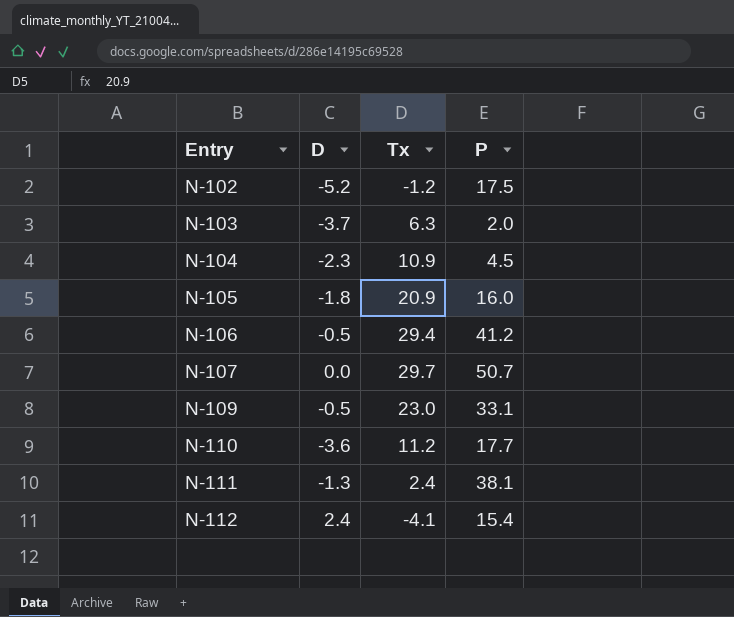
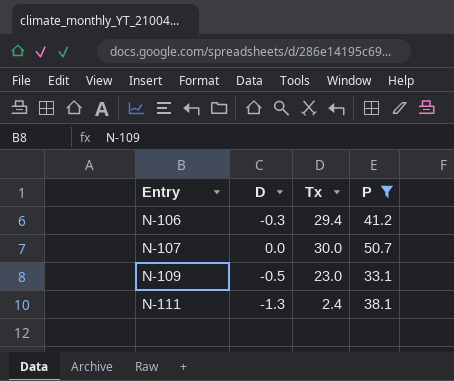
filter: none -> P >= 33.1
N-106 | D: -0.5 -> -0.3
N-107 | Tx: 29.7 -> 30.0

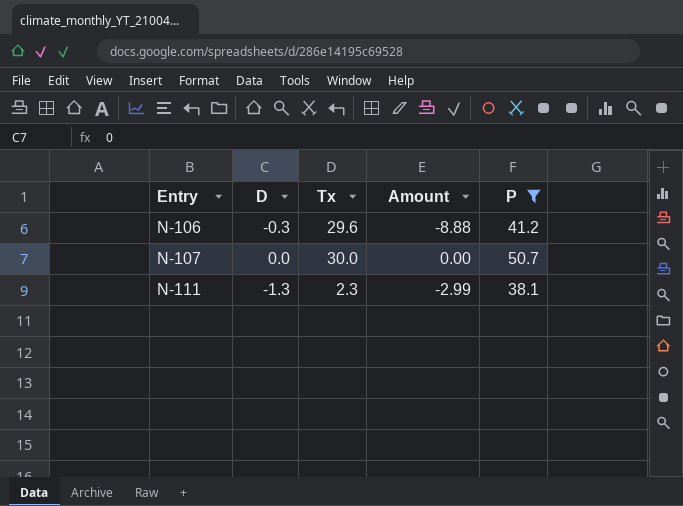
column Amount | formula: none -> [D] * [Tx]
row N-109: -0.5 | 23.0 | 33.1 -> none
N-106 | Tx: 29.4 -> 29.6
N-111 | Tx: 2.4 -> 2.3

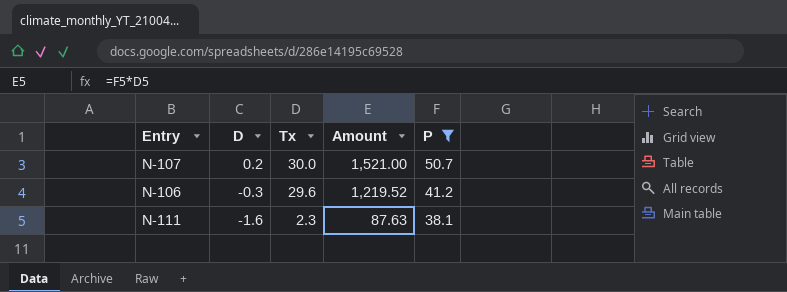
row order: Entry ascending -> D descending
column Amount | formula: [D] * [Tx] -> [Tx] * [P]
N-107 | D: 0.0 -> 0.2
N-111 | D: -1.3 -> -1.6

